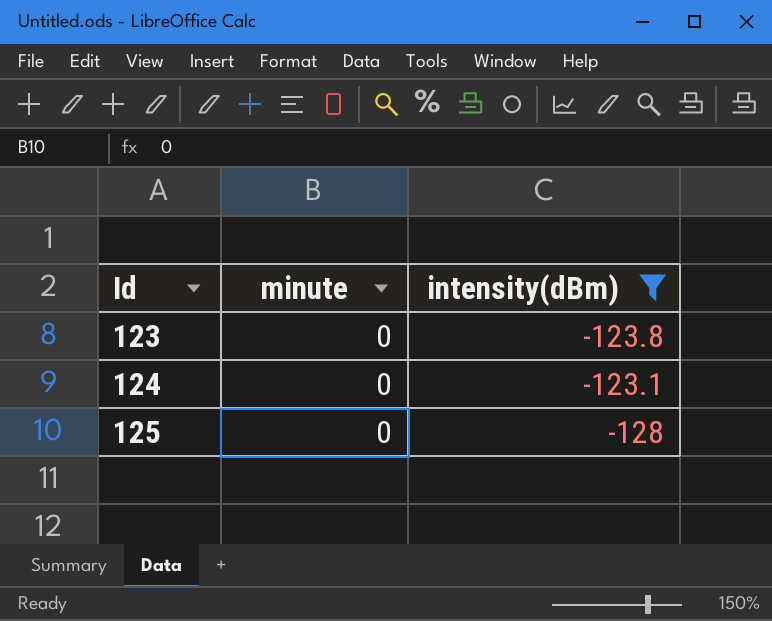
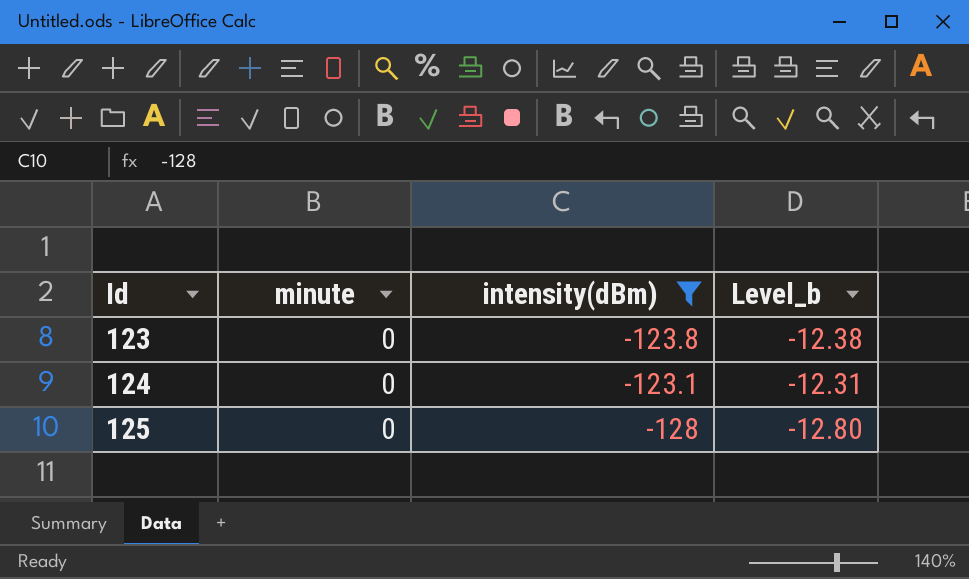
column Level_b | formula: none -> [intensity(dBm)] * 0.1

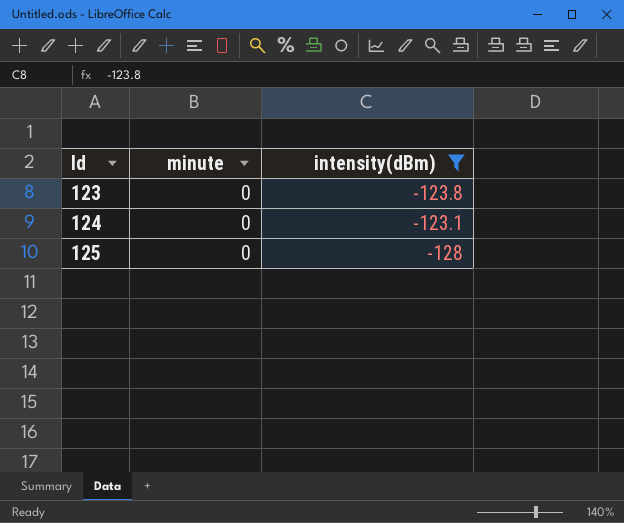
column Level_b | formula: [intensity(dBm)] * 0.1 -> none

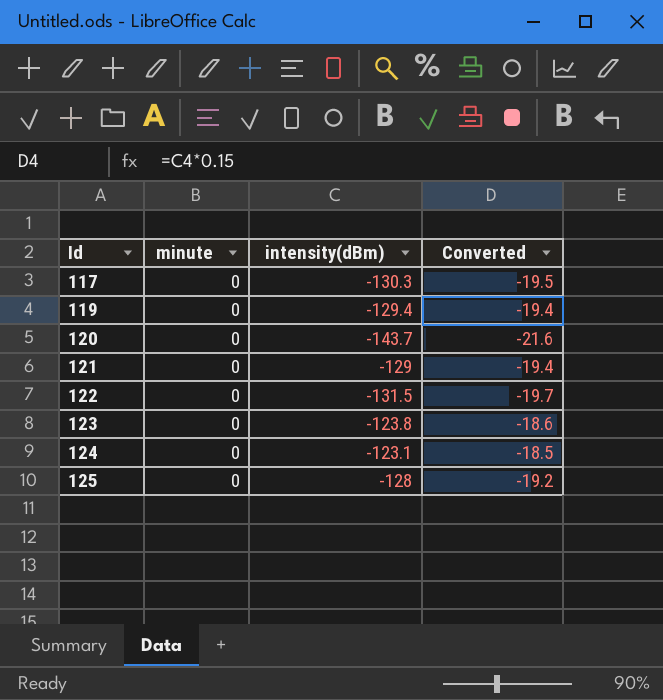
filter: intensity(dBm) >= -128 -> none
column Converted | formula: none -> [intensity(dBm)] * 0.15

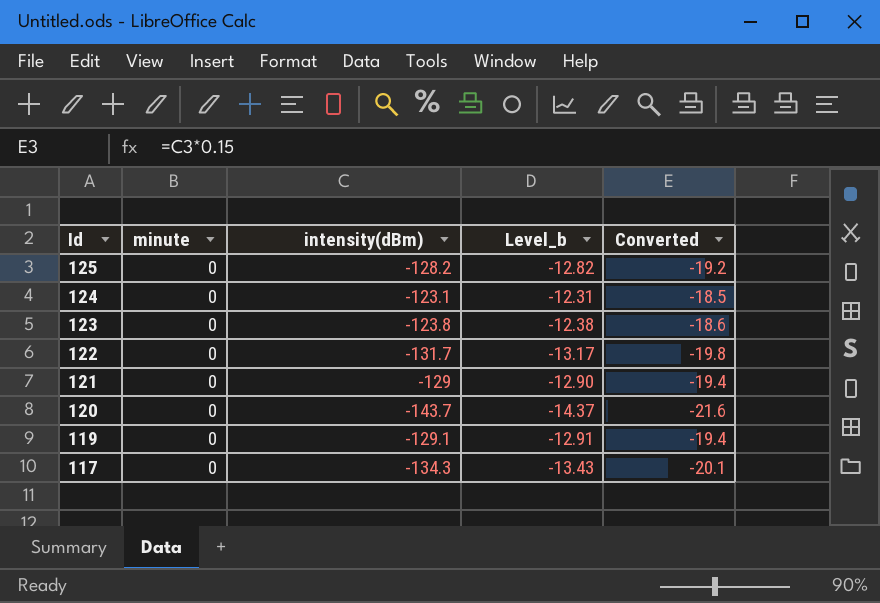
row order: Id ascending -> Id descending
column Level_b | formula: none -> [intensity(dBm)] * 0.1
125 | intensity(dBm): -128 -> -128.2
122 | intensity(dBm): -131.5 -> -131.7
122 | Converted: -19.7 -> -19.8
119 | intensity(dBm): -129.4 -> -129.1
117 | intensity(dBm): -130.3 -> -134.3
117 | Converted: -19.5 -> -20.1

